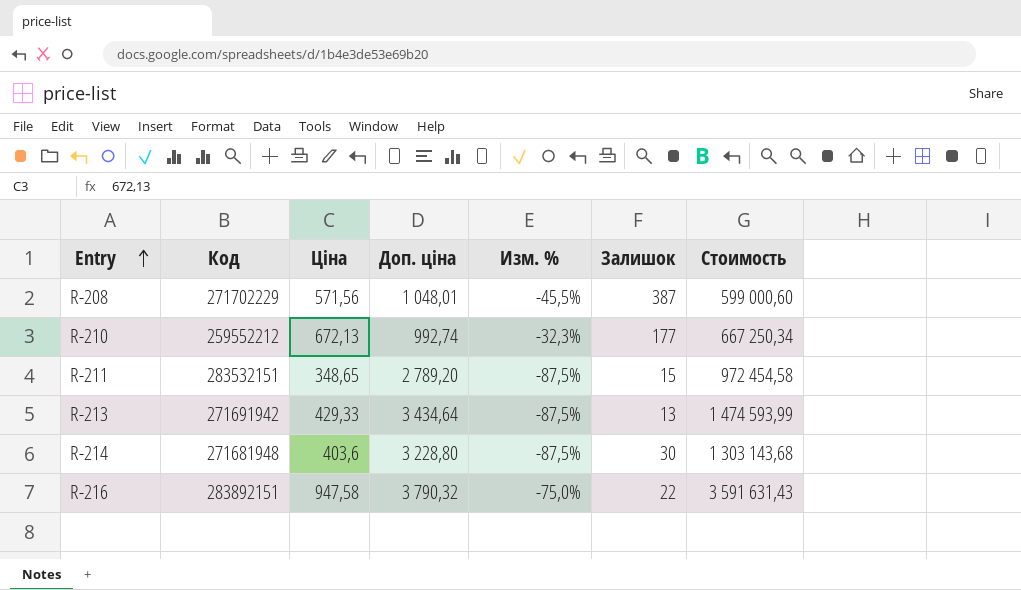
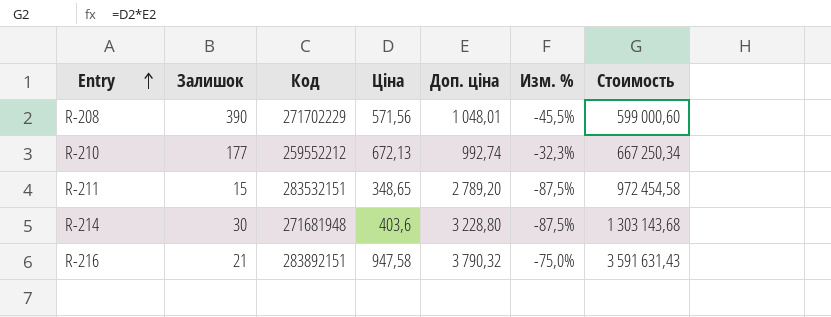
column Залишок | position: 6 -> 2
row R-213: 271691942 | 429,33 | 3 434,64 | -87,5% | 13 | 1 474 593,99 -> none
R-208 | Залишок: 387 -> 390
R-216 | Залишок: 22 -> 21

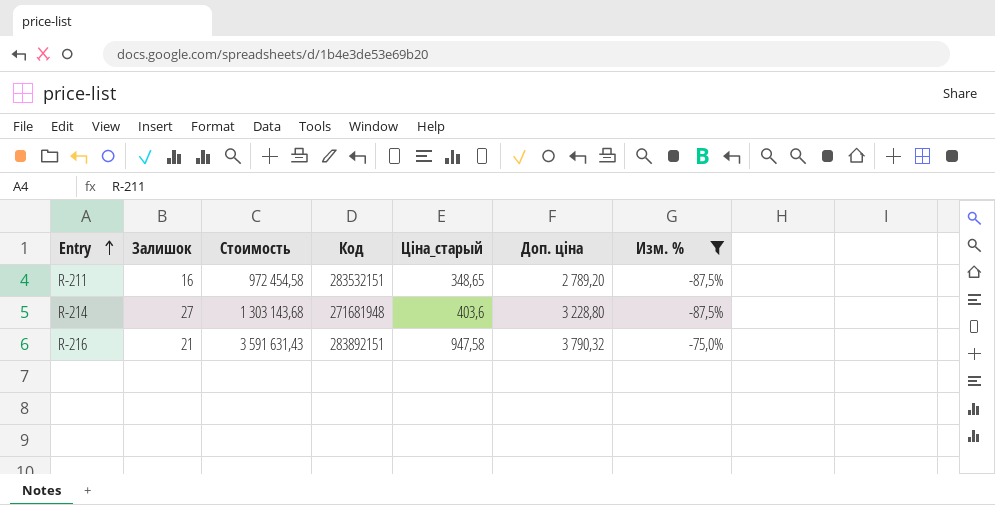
filter: none -> Изм. % <= -75,0%
column Стоимость | position: 7 -> 3
column name: Ціна -> Ціна_старый
R-211 | Залишок: 15 -> 16
R-214 | Залишок: 30 -> 27

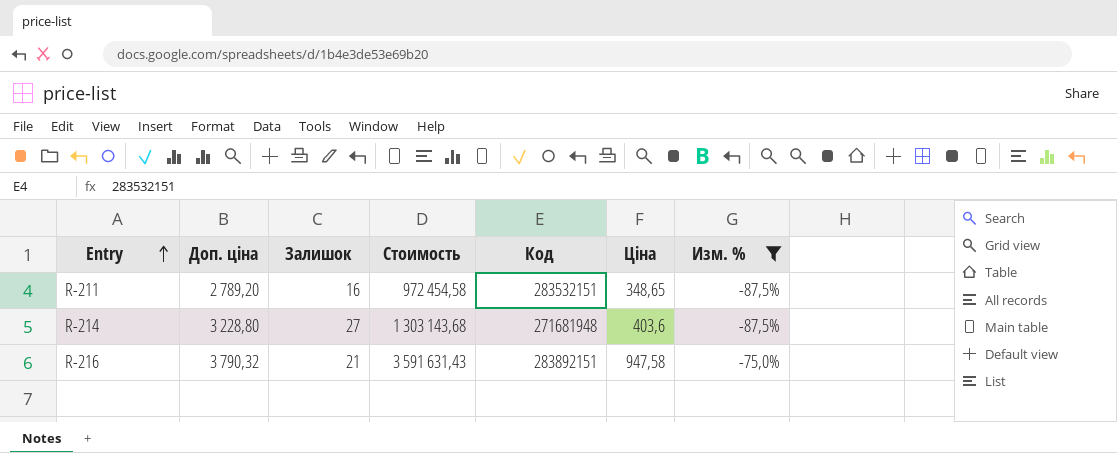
column Доп. ціна | position: 6 -> 2
column name: Ціна_старый -> Ціна

